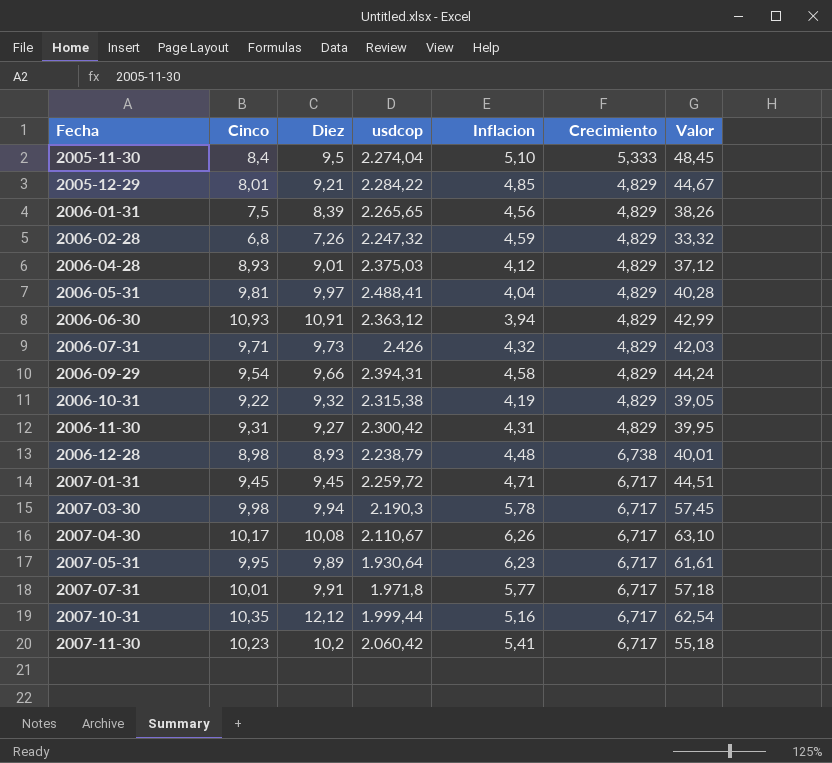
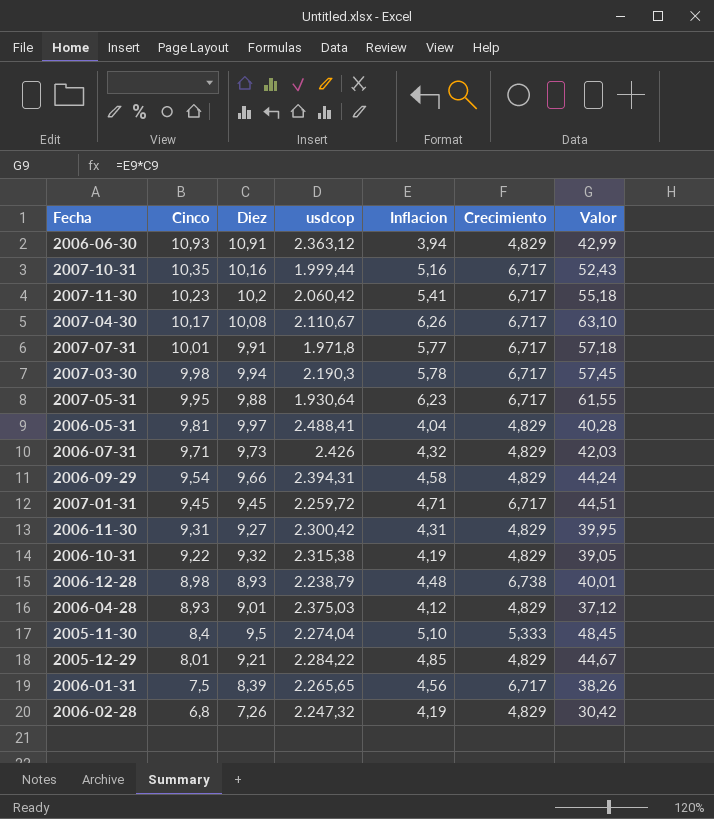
row order: Fecha ascending -> Cinco descending
2007-10-31 | Diez: 12,12 -> 10,16
2007-10-31 | Valor: 62,54 -> 52,43
2007-05-31 | Diez: 9,89 -> 9,88
2007-05-31 | Valor: 61,61 -> 61,55
2006-01-31 | Crecimiento: 4,829 -> 6,717
2006-02-28 | Inflacion: 4,59 -> 4,19
2006-02-28 | Valor: 33,32 -> 30,42

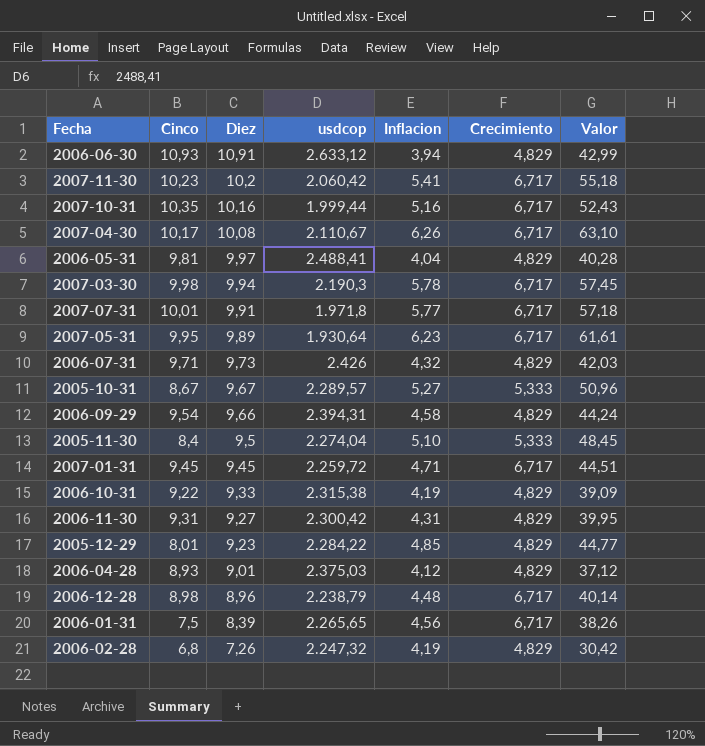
row order: Cinco descending -> Diez descending
2006-06-30 | usdcop: 2.363,12 -> 2.633,12
2007-05-31 | Diez: 9,88 -> 9,89
2007-05-31 | Valor: 61,55 -> 61,61
row 2005-10-31: none -> 8,67 | 9,67 | 2.289,57 | 5,27 | 5,333 | 50,96
2006-10-31 | Diez: 9,32 -> 9,33
2006-10-31 | Valor: 39,05 -> 39,09
2005-12-29 | Diez: 9,21 -> 9,23
2005-12-29 | Valor: 44,67 -> 44,77
2006-12-28 | Diez: 8,93 -> 8,96
2006-12-28 | Crecimiento: 6,738 -> 6,717
2006-12-28 | Valor: 40,01 -> 40,14

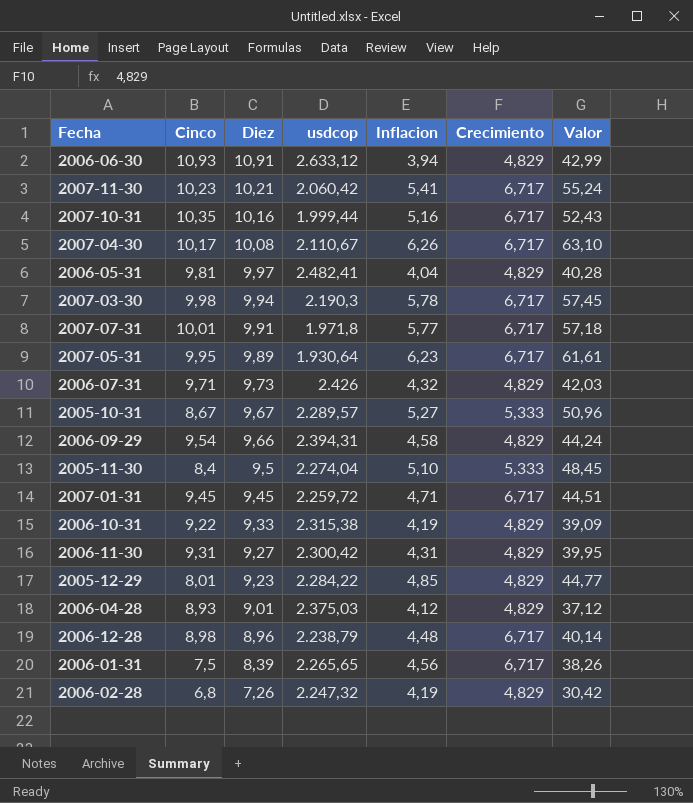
2007-11-30 | Diez: 10,2 -> 10,21
2007-11-30 | Valor: 55,18 -> 55,24
2006-05-31 | usdcop: 2.488,41 -> 2.482,41

